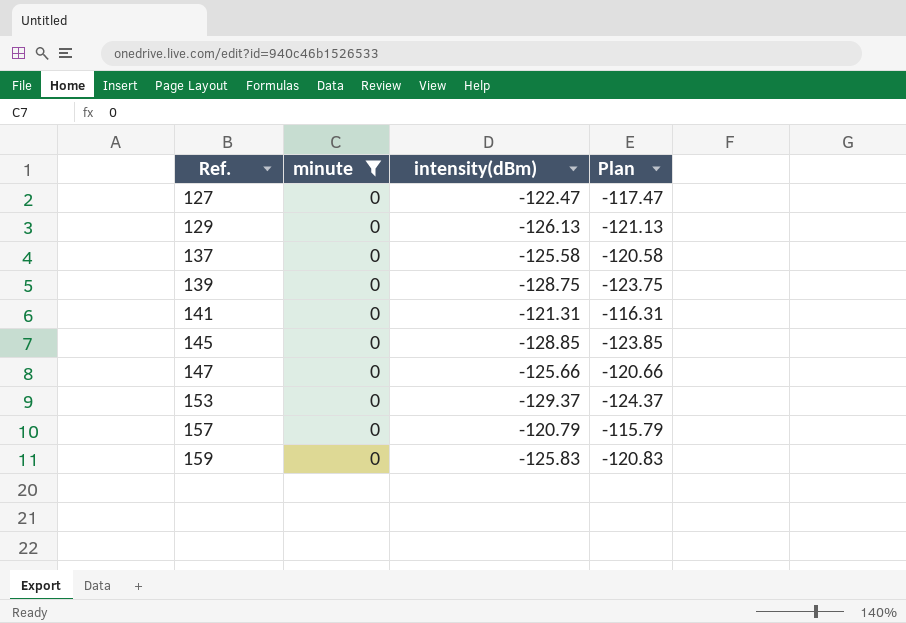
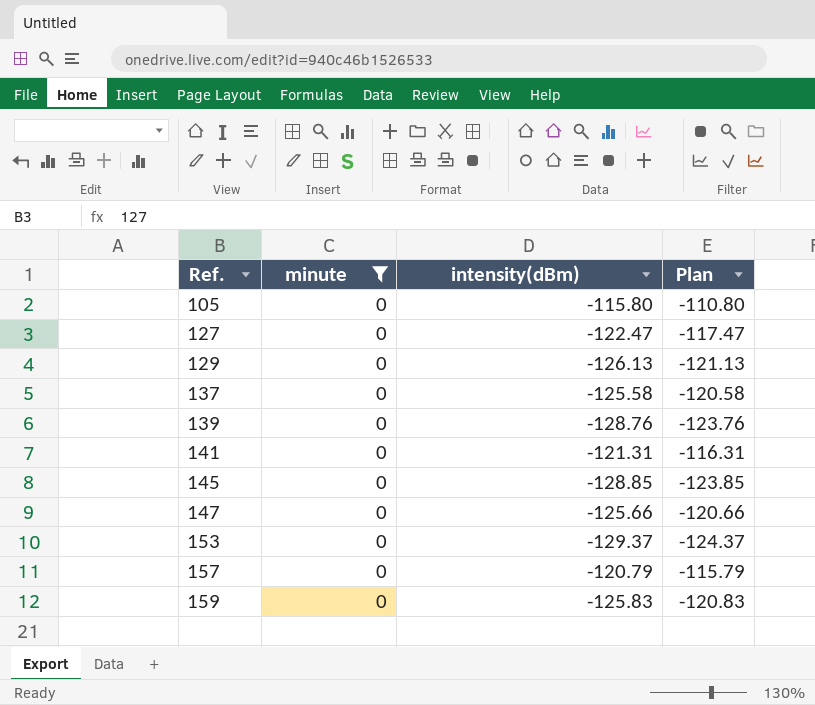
row 105: none -> 0 | -115.80 | -110.80
139 | intensity(dBm): -128.75 -> -128.76
139 | Plan: -123.75 -> -123.76

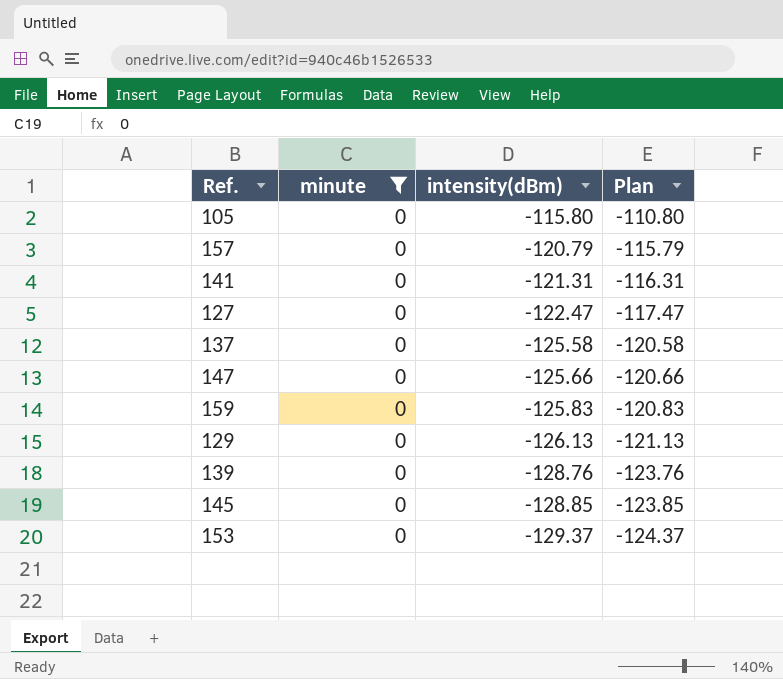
row order: Ref. ascending -> intensity(dBm) descending

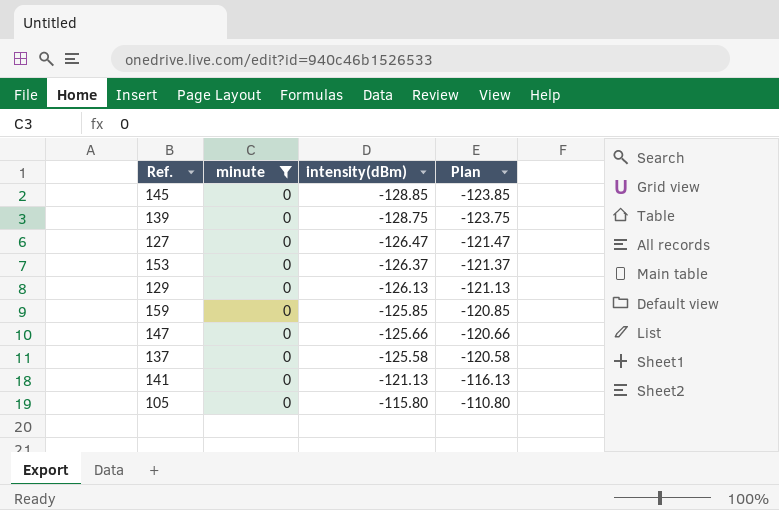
row order: intensity(dBm) descending -> intensity(dBm) ascending
row 157: 0 | -120.79 | -115.79 -> none
139 | intensity(dBm): -128.76 -> -128.75
139 | Plan: -123.76 -> -123.75
127 | intensity(dBm): -122.47 -> -126.47
127 | Plan: -117.47 -> -121.47
153 | intensity(dBm): -129.37 -> -126.37
153 | Plan: -124.37 -> -121.37
159 | intensity(dBm): -125.83 -> -125.85
159 | Plan: -120.83 -> -120.85
141 | intensity(dBm): -121.31 -> -121.13
141 | Plan: -116.31 -> -116.13

